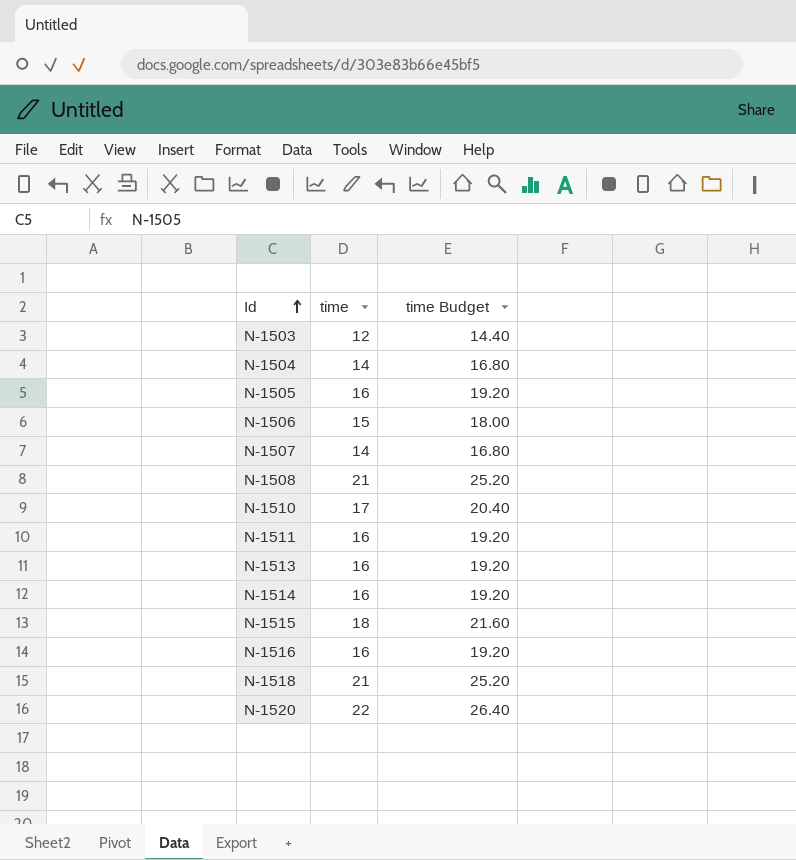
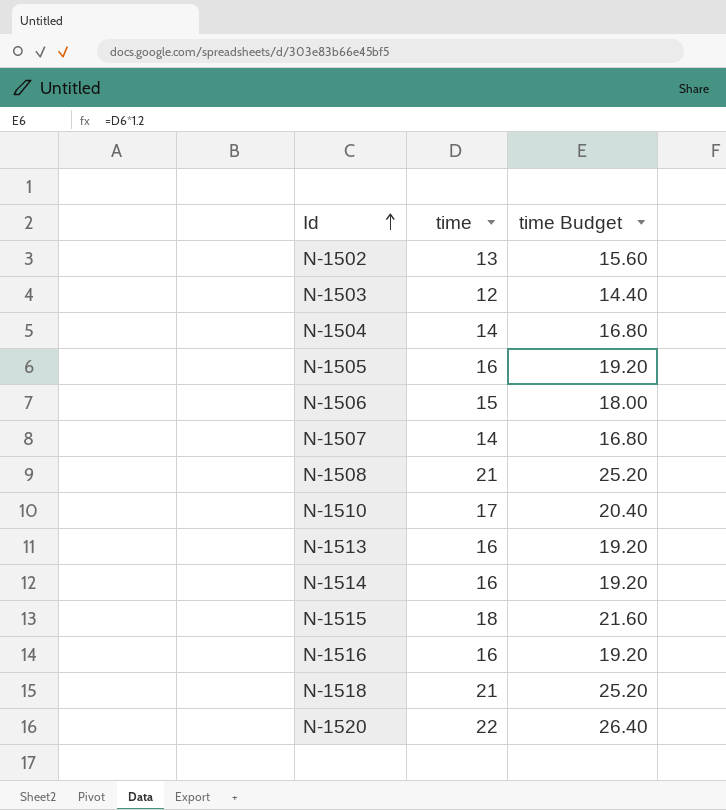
row N-1511: 16 | 19.20 -> none
row N-1502: none -> 13 | 15.60

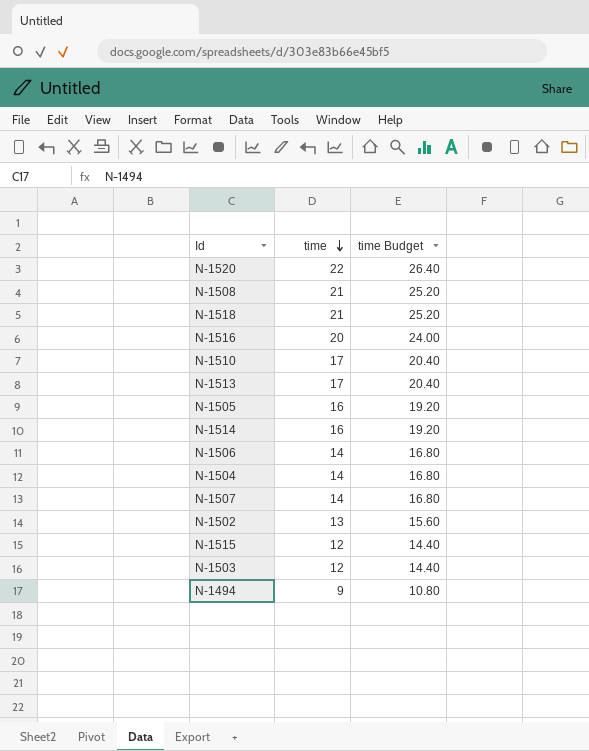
row order: Id ascending -> time descending
N-1516 | time: 16 -> 20
N-1516 | time Budget: 19.20 -> 24.00
N-1513 | time: 16 -> 17
N-1513 | time Budget: 19.20 -> 20.40
N-1506 | time: 15 -> 14
N-1506 | time Budget: 18.00 -> 16.80
N-1515 | time: 18 -> 12
N-1515 | time Budget: 21.60 -> 14.40
row N-1494: none -> 9 | 10.80

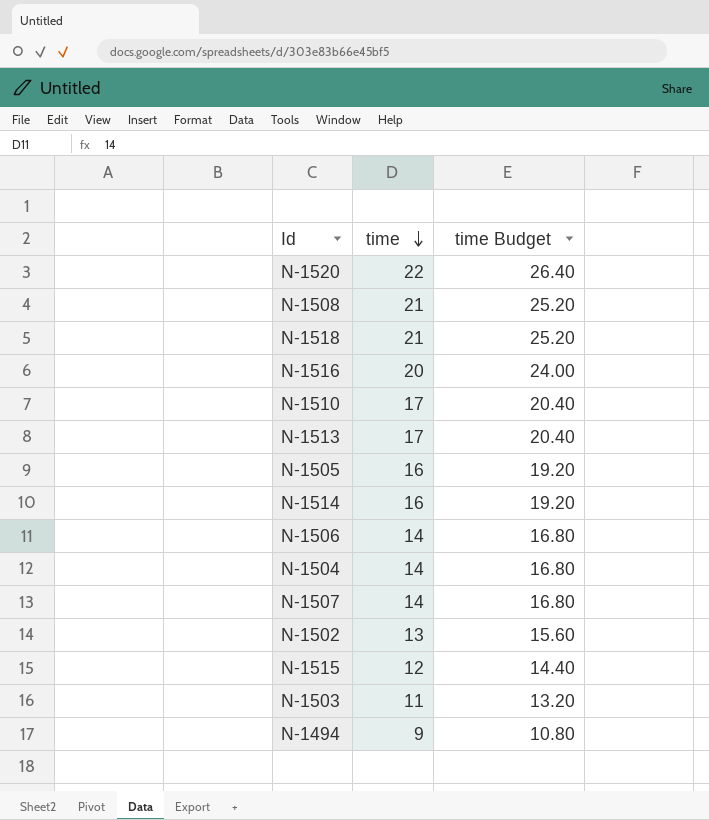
N-1503 | time: 12 -> 11
N-1503 | time Budget: 14.40 -> 13.20

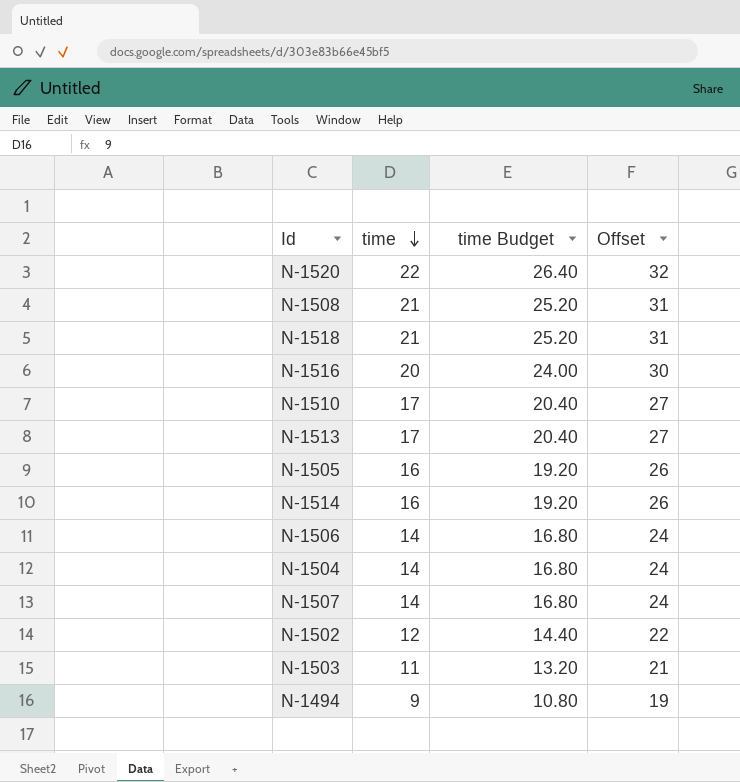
column Offset | formula: none -> [time] + 10
row N-1515: 12 | 14.40 -> none
N-1502 | time: 13 -> 12
N-1502 | time Budget: 15.60 -> 14.40

